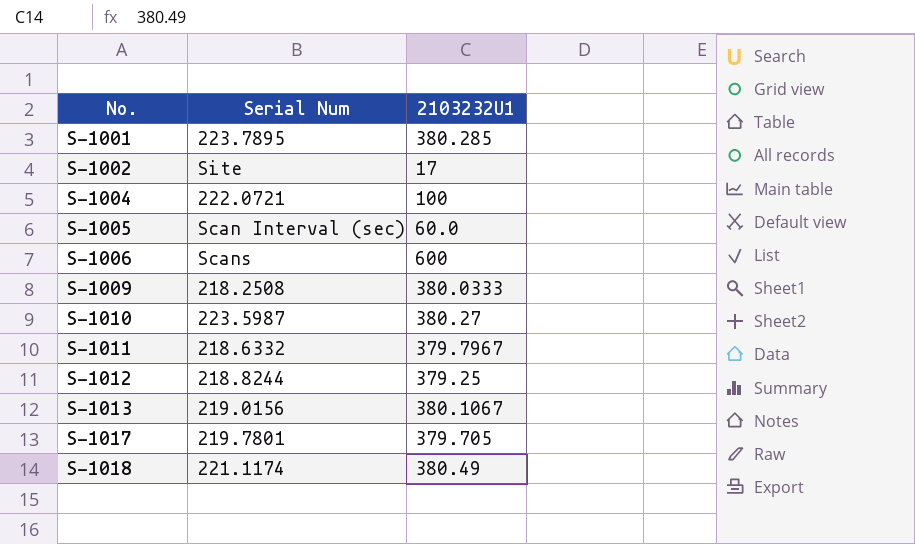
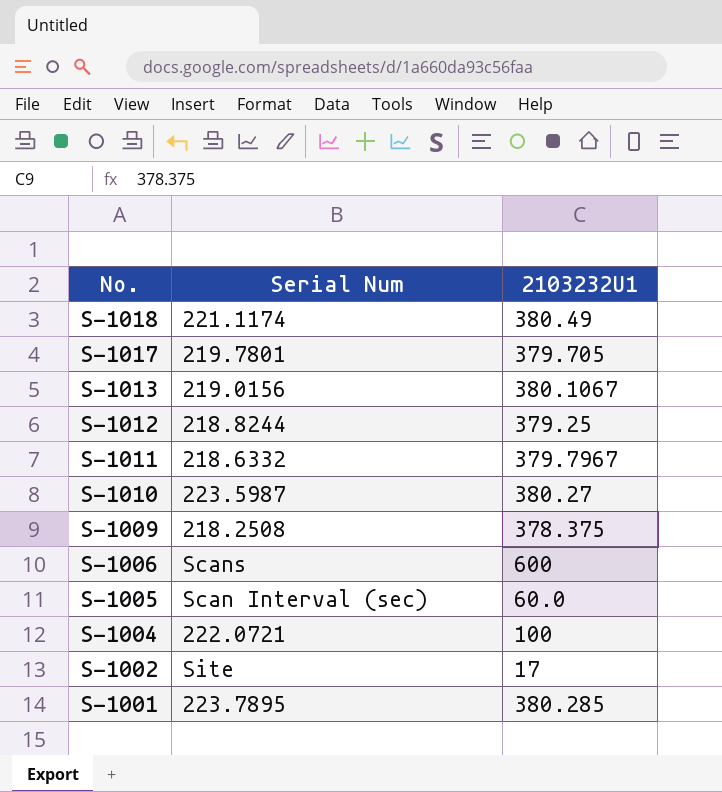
row order: No. ascending -> No. descending
S-1009 | 2103232U1: 380.0333 -> 378.375

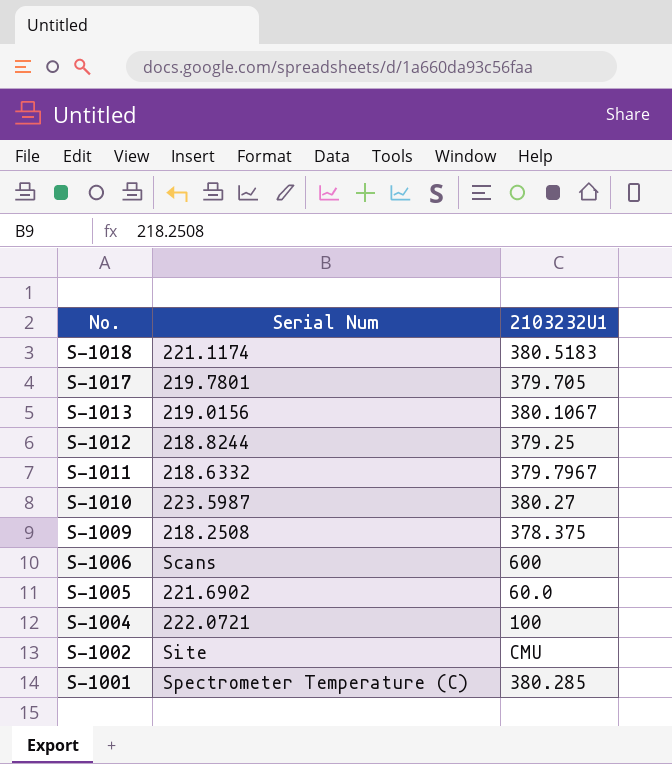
S-1018 | 2103232U1: 380.49 -> 380.5183
S-1005 | Serial Num: Scan Interval (sec) -> 221.6902
S-1002 | 2103232U1: 17 -> CMU
S-1001 | Serial Num: 223.7895 -> Spectrometer Temperature (C)

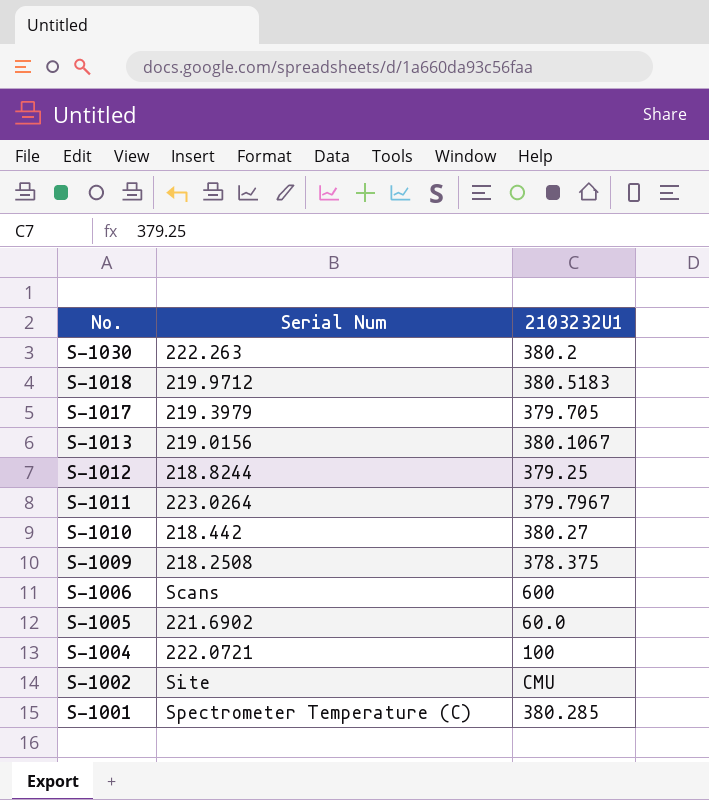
row S-1030: none -> 222.263 | 380.2
S-1018 | Serial Num: 221.1174 -> 219.9712
S-1017 | Serial Num: 219.7801 -> 219.3979
S-1011 | Serial Num: 218.6332 -> 223.0264
S-1010 | Serial Num: 223.5987 -> 218.442

